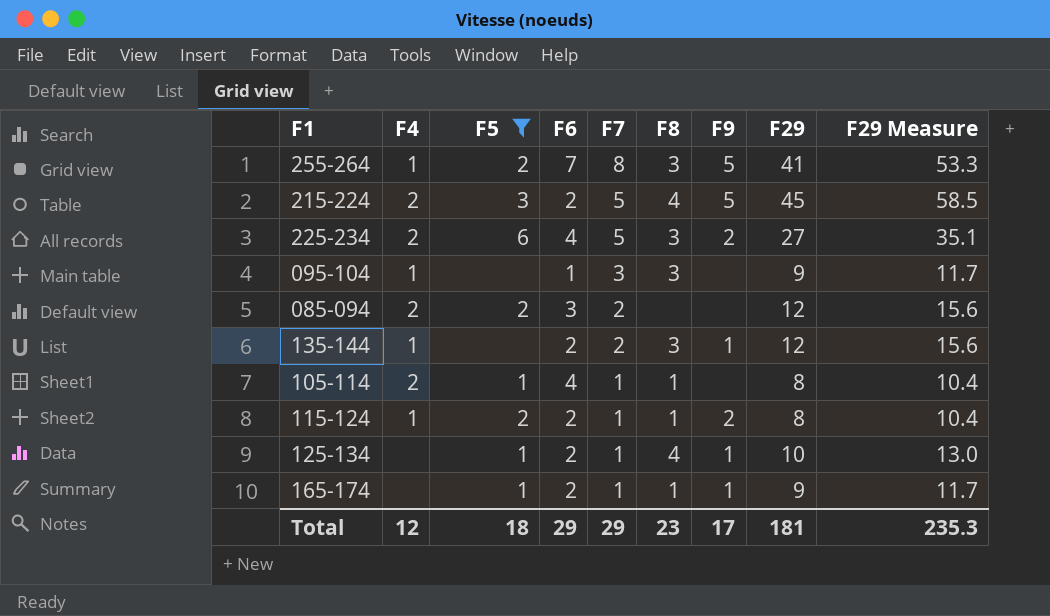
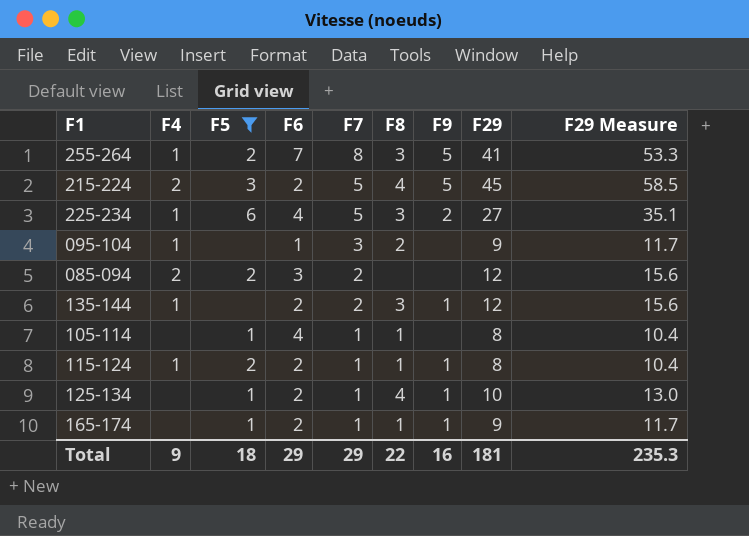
225-234 | F4: 2 -> 1
095-104 | F8: 3 -> 2
105-114 | F4: 2 -> none
115-124 | F9: 2 -> 1
Total | F4: 12 -> 9
Total | F8: 23 -> 22
Total | F9: 17 -> 16

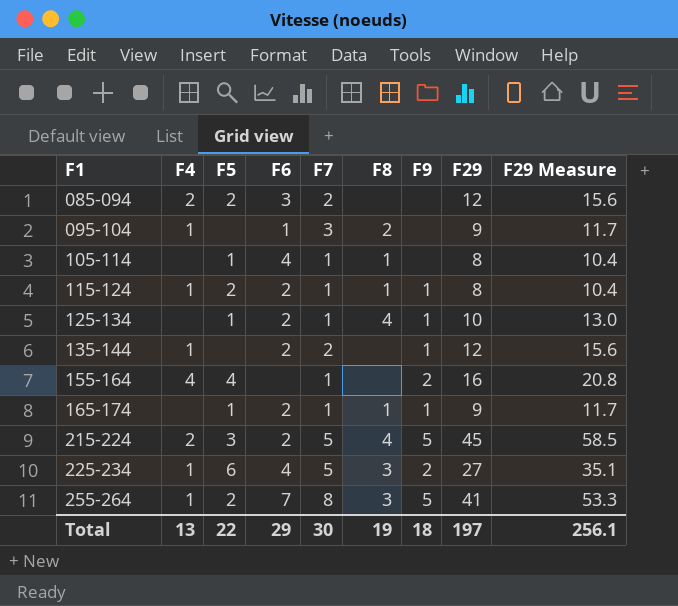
filter: F5 != 4 -> none
row order: F7 descending -> F1 ascending
135-144 | F8: 3 -> none
Total | F4: 9 -> 13
Total | F5: 18 -> 22
Total | F7: 29 -> 30
Total | F8: 22 -> 19
Total | F9: 16 -> 18
Total | F29: 181 -> 197
Total | F29 Measure: 235.3 -> 256.1

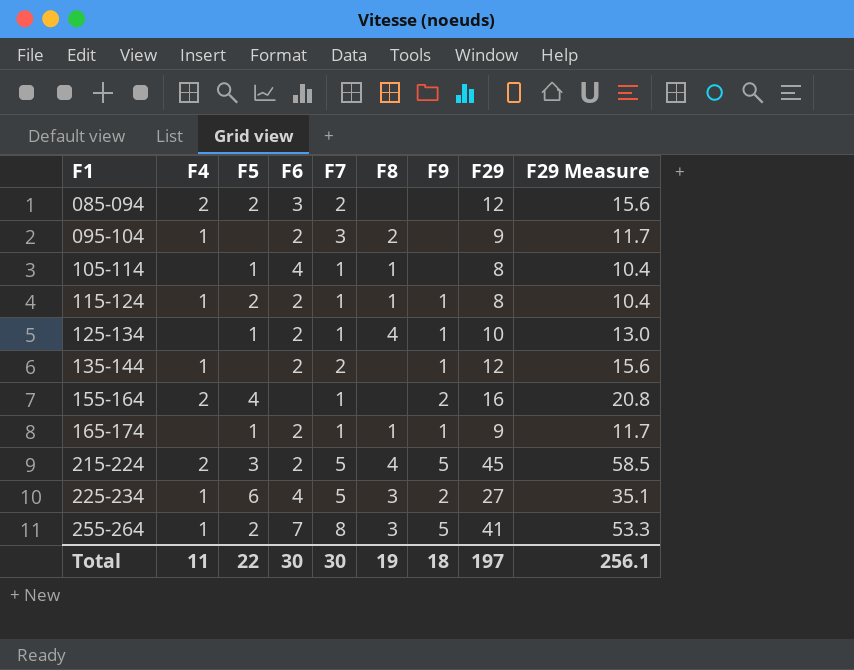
095-104 | F6: 1 -> 2
155-164 | F4: 4 -> 2
Total | F4: 13 -> 11
Total | F6: 29 -> 30

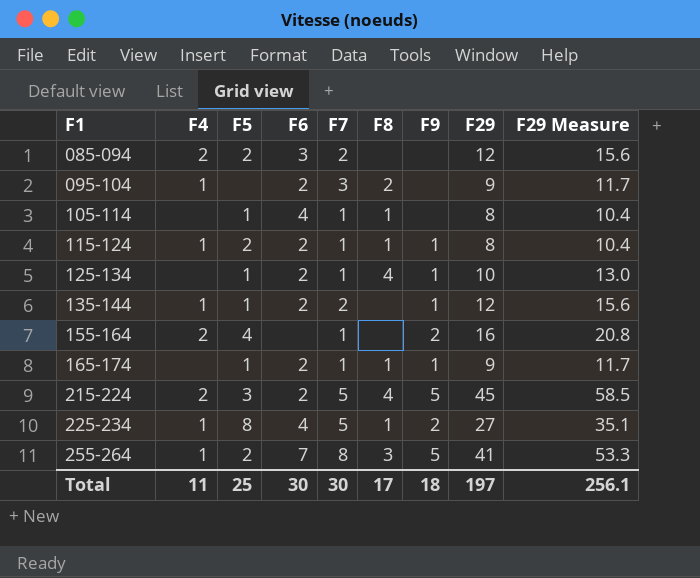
135-144 | F5: none -> 1
225-234 | F5: 6 -> 8
225-234 | F8: 3 -> 1
Total | F5: 22 -> 25
Total | F8: 19 -> 17

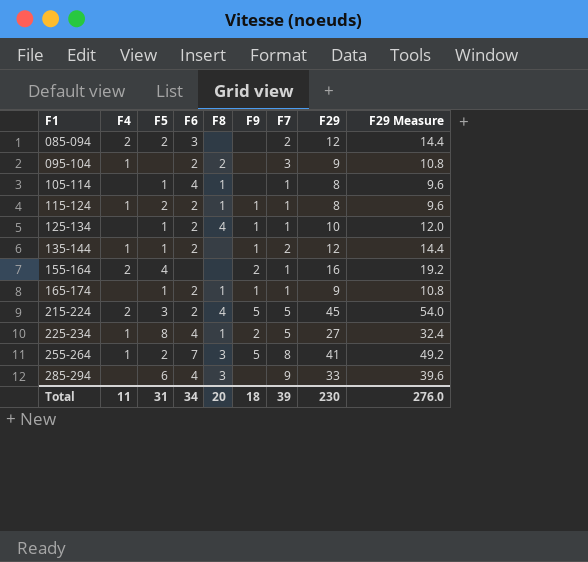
column F7 | position: 5 -> 7
column F29 Measure | formula: [F29] * 1.3 -> [F29] * 1.2
row 285-294: none -> none | 6 | 4 | 3 | none | 9 | 33 | 39.6
Total | F5: 25 -> 31
Total | F6: 30 -> 34
Total | F8: 17 -> 20
Total | F7: 30 -> 39
Total | F29: 197 -> 230
Total | F29 Measure: 256.1 -> 276.0

